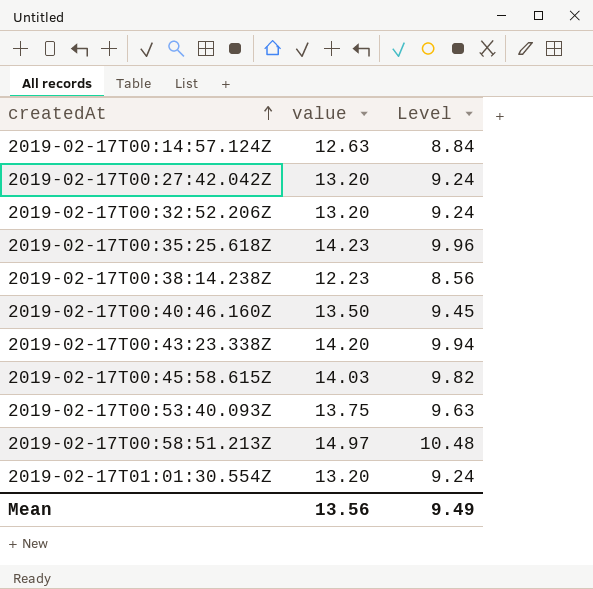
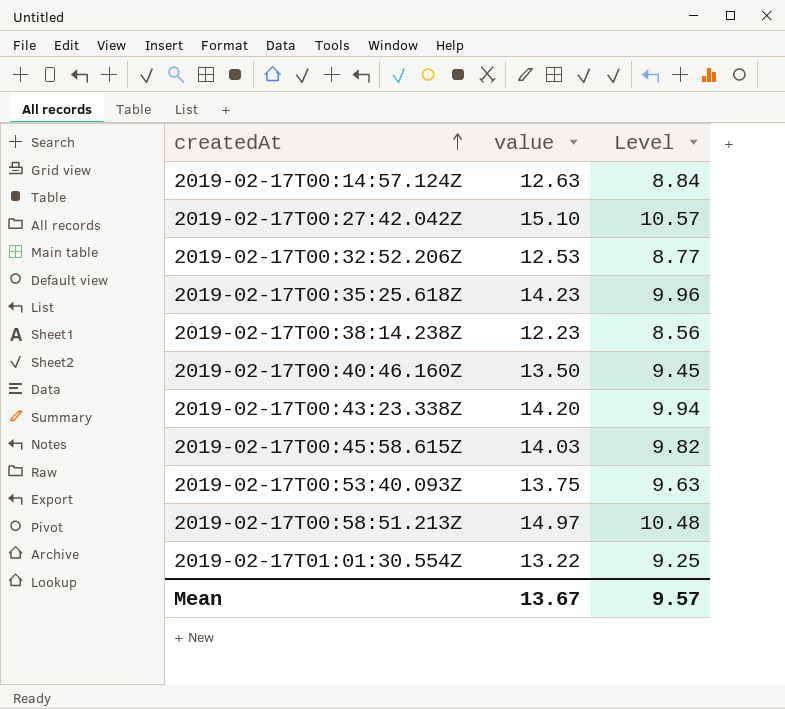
2019-02-17T00:27:42.042Z | value: 13.20 -> 15.10
2019-02-17T00:27:42.042Z | Level: 9.24 -> 10.57
2019-02-17T00:32:52.206Z | value: 13.20 -> 12.53
2019-02-17T00:32:52.206Z | Level: 9.24 -> 8.77
2019-02-17T01:01:30.554Z | value: 13.20 -> 13.22
2019-02-17T01:01:30.554Z | Level: 9.24 -> 9.25
Mean | value: 13.56 -> 13.67
Mean | Level: 9.49 -> 9.57

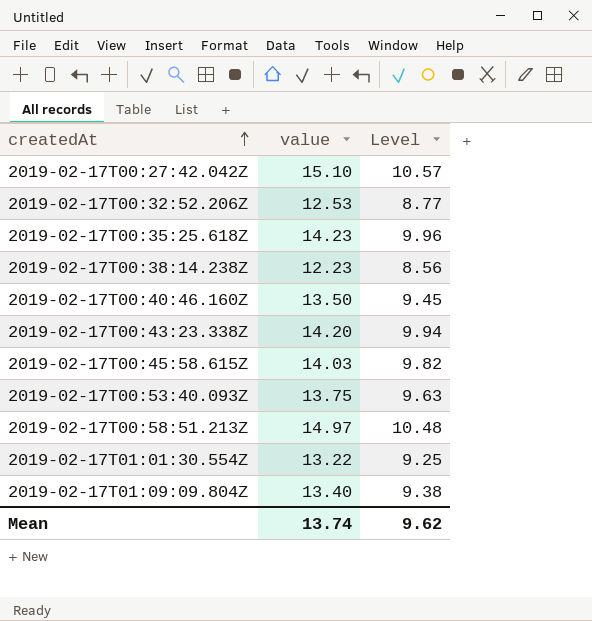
row 2019-02-17T00:14:57.124Z: 12.63 | 8.84 -> none
row 2019-02-17T01:09:09.804Z: none -> 13.40 | 9.38
Mean | value: 13.67 -> 13.74
Mean | Level: 9.57 -> 9.62

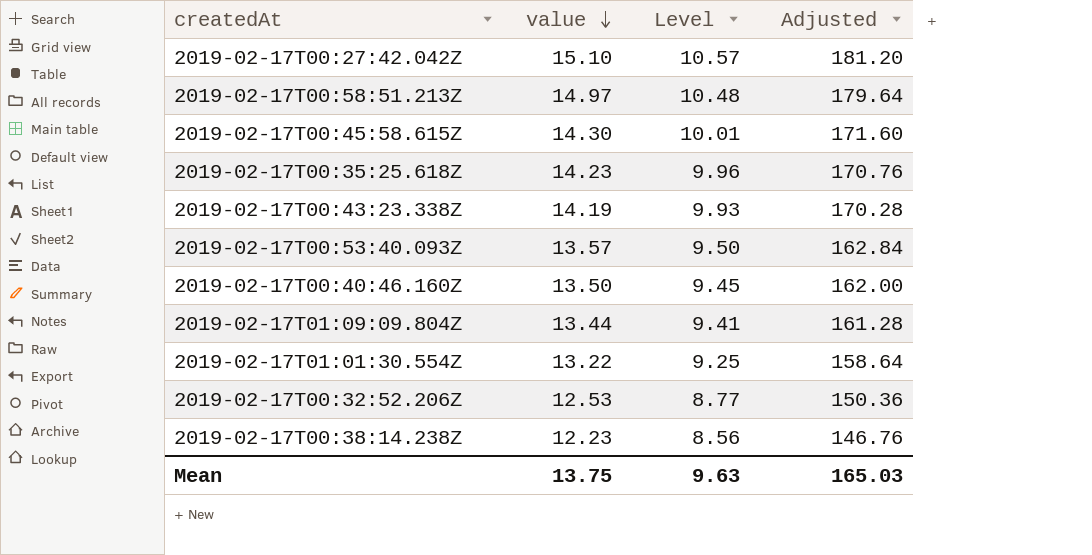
row order: createdAt ascending -> value descending
column Adjusted | formula: none -> [value] * 12
2019-02-17T00:45:58.615Z | value: 14.03 -> 14.30
2019-02-17T00:45:58.615Z | Level: 9.82 -> 10.01
2019-02-17T00:43:23.338Z | value: 14.20 -> 14.19
2019-02-17T00:43:23.338Z | Level: 9.94 -> 9.93
2019-02-17T00:53:40.093Z | value: 13.75 -> 13.57
2019-02-17T00:53:40.093Z | Level: 9.63 -> 9.50
2019-02-17T01:09:09.804Z | value: 13.40 -> 13.44
2019-02-17T01:09:09.804Z | Level: 9.38 -> 9.41
Mean | value: 13.74 -> 13.75
Mean | Level: 9.62 -> 9.63

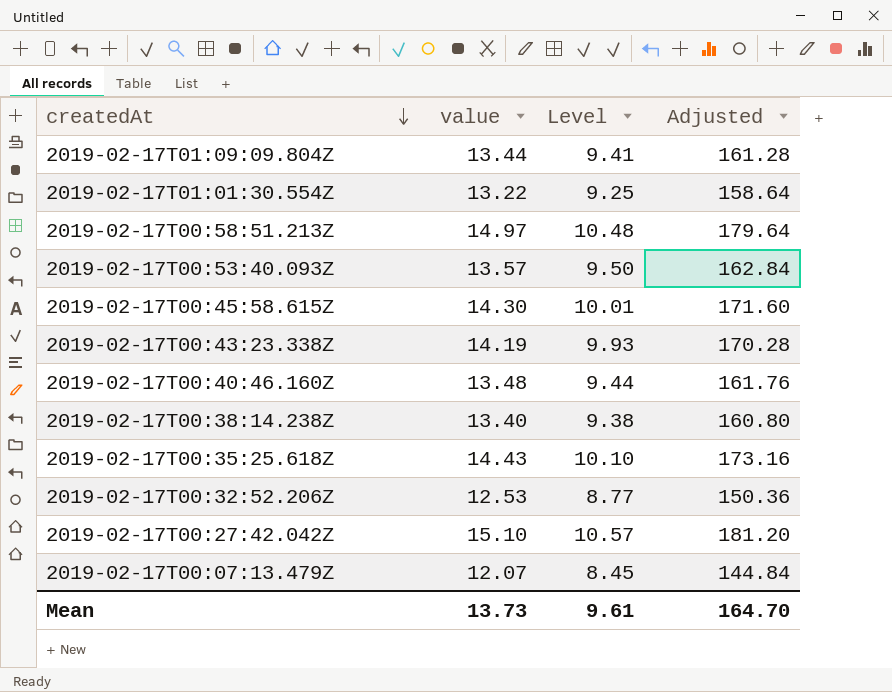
row order: value descending -> createdAt descending
2019-02-17T00:40:46.160Z | value: 13.50 -> 13.48
2019-02-17T00:40:46.160Z | Level: 9.45 -> 9.44
2019-02-17T00:40:46.160Z | Adjusted: 162.00 -> 161.76
2019-02-17T00:38:14.238Z | value: 12.23 -> 13.40
2019-02-17T00:38:14.238Z | Level: 8.56 -> 9.38
2019-02-17T00:38:14.238Z | Adjusted: 146.76 -> 160.80
2019-02-17T00:35:25.618Z | value: 14.23 -> 14.43
2019-02-17T00:35:25.618Z | Level: 9.96 -> 10.10
2019-02-17T00:35:25.618Z | Adjusted: 170.76 -> 173.16
row 2019-02-17T00:07:13.479Z: none -> 12.07 | 8.45 | 144.84
Mean | value: 13.75 -> 13.73
Mean | Level: 9.63 -> 9.61
Mean | Adjusted: 165.03 -> 164.70

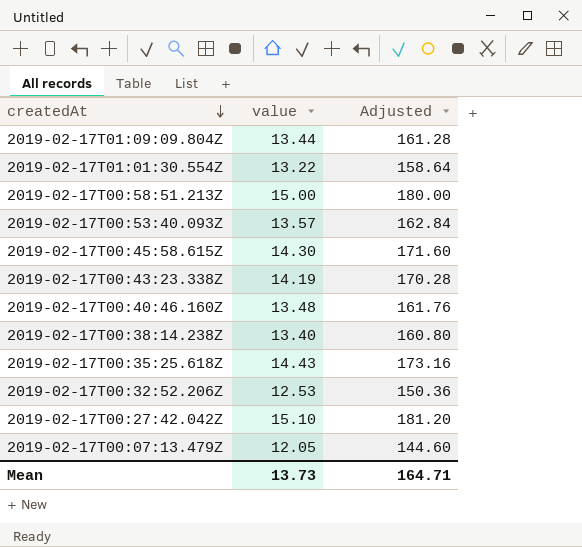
column Level | formula: [value] * 0.7 -> none
2019-02-17T00:58:51.213Z | value: 14.97 -> 15.00
2019-02-17T00:58:51.213Z | Adjusted: 179.64 -> 180.00
2019-02-17T00:07:13.479Z | value: 12.07 -> 12.05
2019-02-17T00:07:13.479Z | Adjusted: 144.84 -> 144.60
Mean | Adjusted: 164.70 -> 164.71

